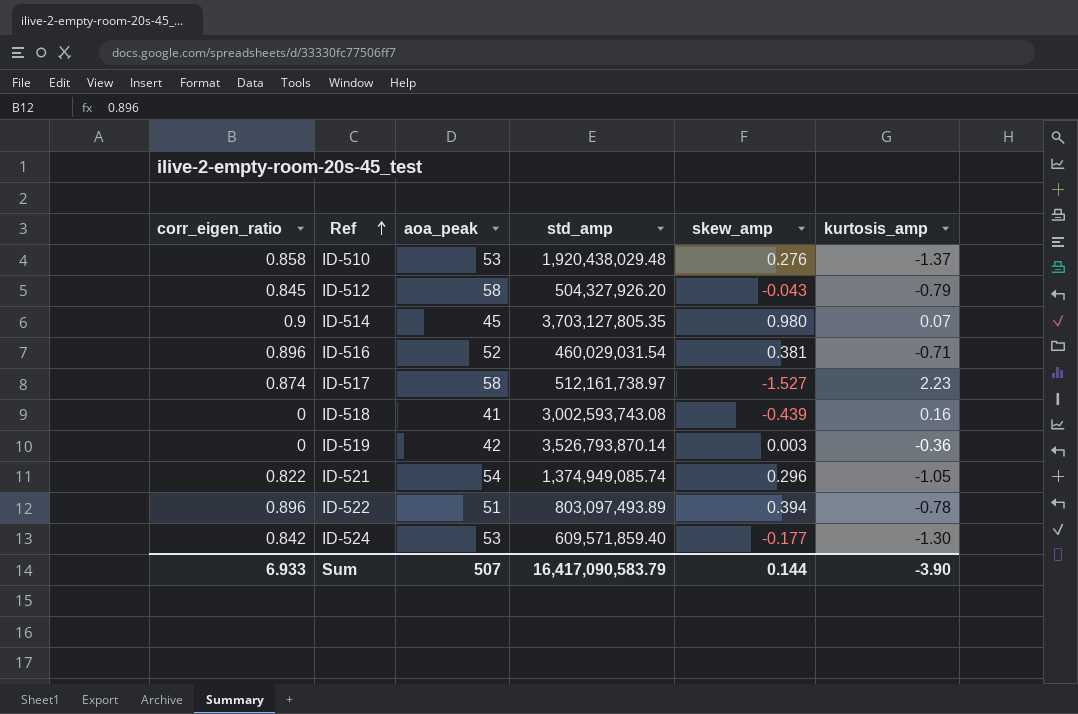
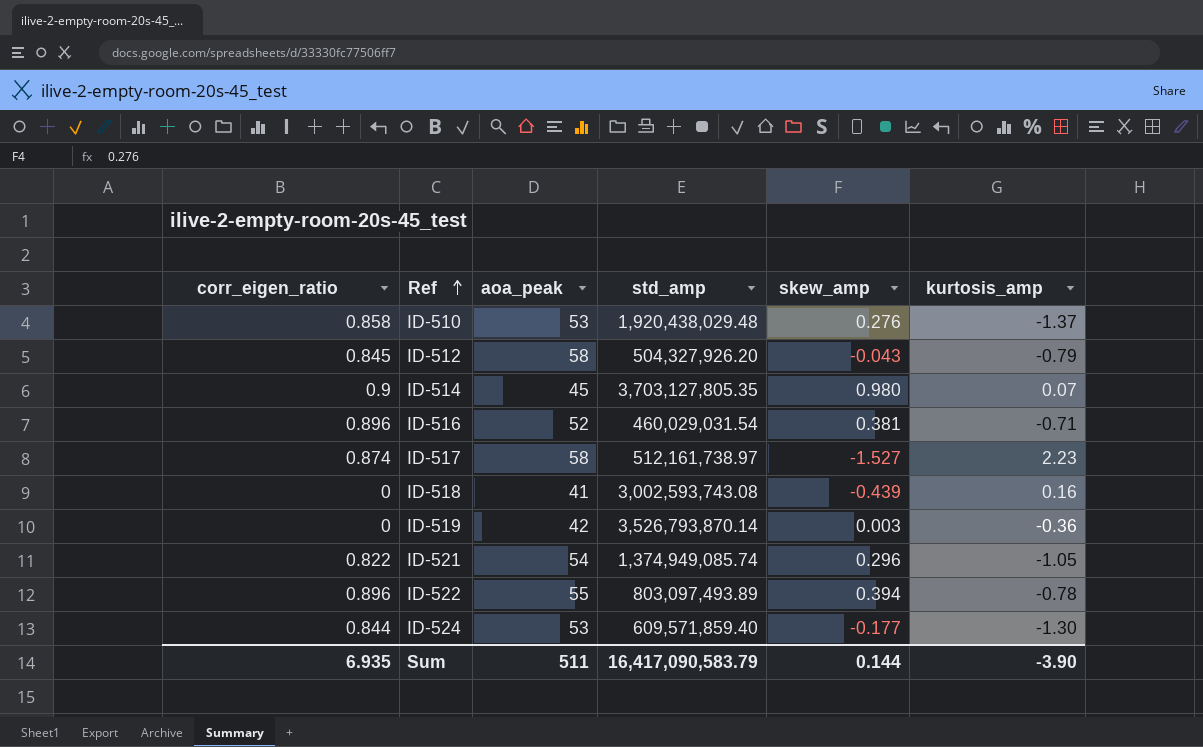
ID-522 | aoa_peak: 51 -> 55
ID-524 | corr_eigen_ratio: 0.842 -> 0.844
Sum | corr_eigen_ratio: 6.933 -> 6.935
Sum | aoa_peak: 507 -> 511

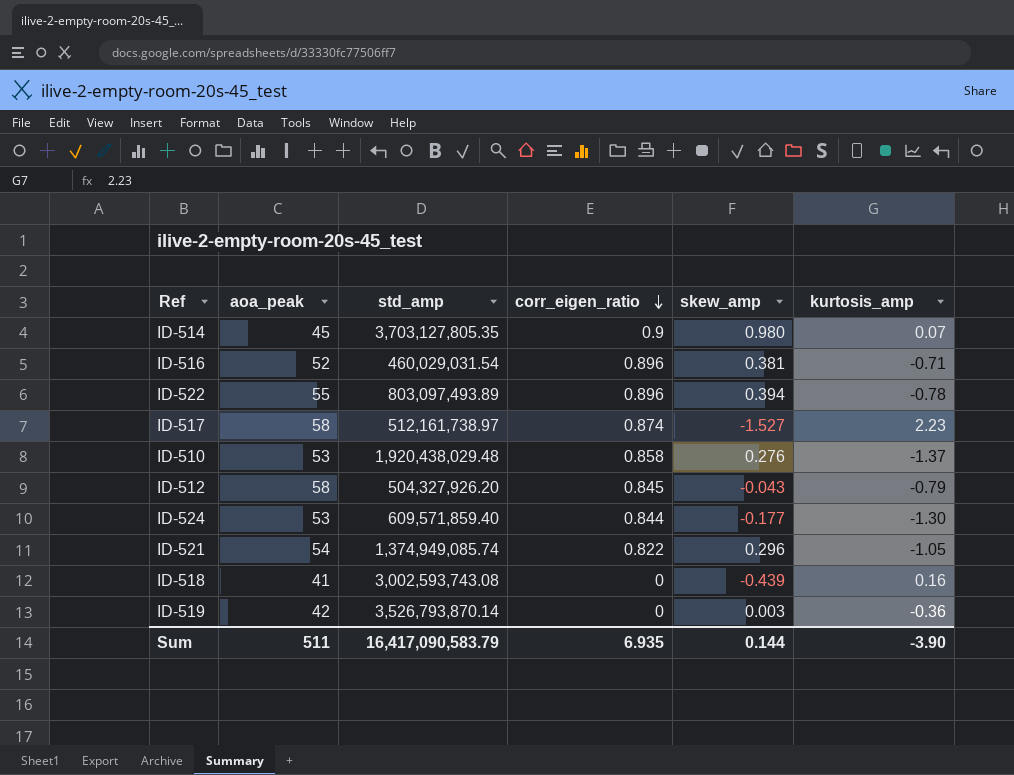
row order: Ref ascending -> corr_eigen_ratio descending
column corr_eigen_ratio | position: 1 -> 4

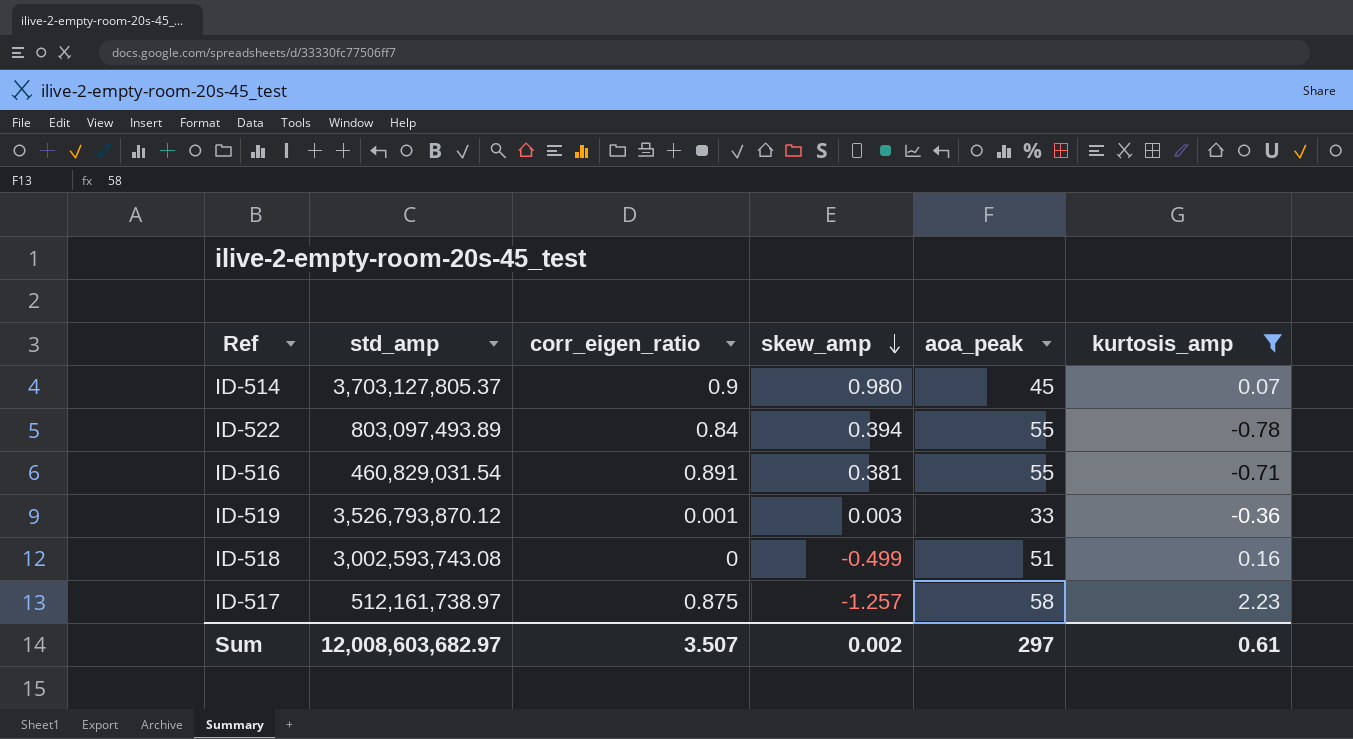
filter: none -> kurtosis_amp >= -0.78
row order: corr_eigen_ratio descending -> skew_amp descending
column aoa_peak | position: 2 -> 5
ID-514 | std_amp: 3,703,127,805.35 -> 3,703,127,805.37
ID-522 | corr_eigen_ratio: 0.896 -> 0.84
ID-516 | std_amp: 460,029,031.54 -> 460,829,031.54
ID-516 | corr_eigen_ratio: 0.896 -> 0.891
ID-516 | aoa_peak: 52 -> 55
ID-519 | std_amp: 3,526,793,870.14 -> 3,526,793,870.12
ID-519 | corr_eigen_ratio: 0 -> 0.001
ID-519 | aoa_peak: 42 -> 33
ID-518 | skew_amp: -0.439 -> -0.499
ID-518 | aoa_peak: 41 -> 51
ID-517 | corr_eigen_ratio: 0.874 -> 0.875
ID-517 | skew_amp: -1.527 -> -1.257
Sum | std_amp: 16,417,090,583.79 -> 12,008,603,682.97
Sum | corr_eigen_ratio: 6.935 -> 3.507
Sum | skew_amp: 0.144 -> 0.002
Sum | aoa_peak: 511 -> 297
Sum | kurtosis_amp: -3.90 -> 0.61

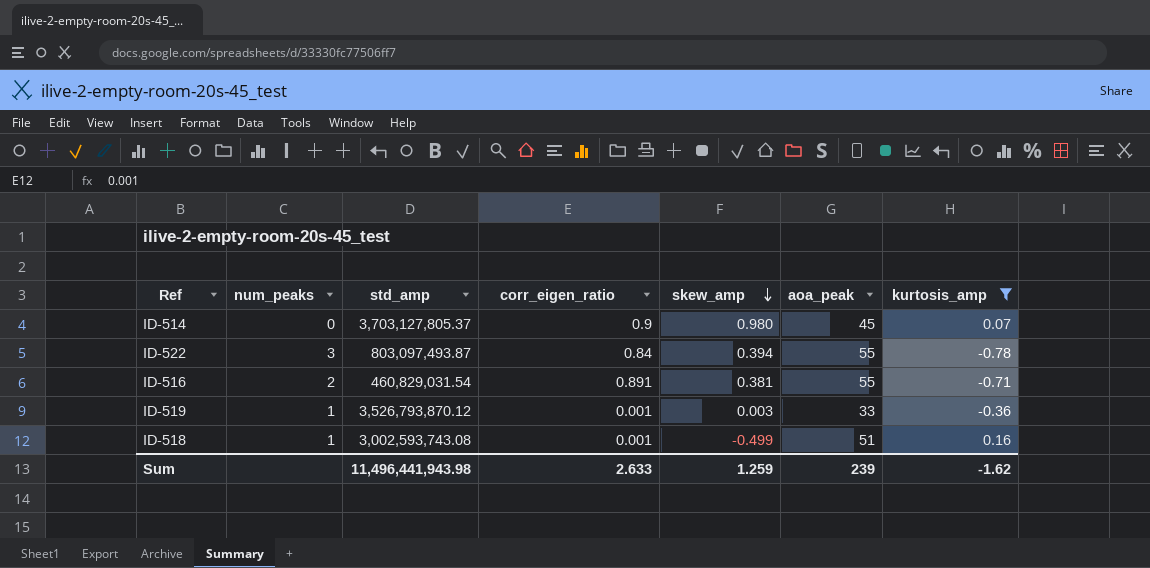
column num_peaks | position: none -> 2
row ID-517: 512,161,738.97 | 0.875 | -1.257 | 58 | 2.23 -> none
ID-522 | std_amp: 803,097,493.89 -> 803,097,493.87
ID-518 | corr_eigen_ratio: 0 -> 0.001
Sum | std_amp: 12,008,603,682.97 -> 11,496,441,943.98
Sum | corr_eigen_ratio: 3.507 -> 2.633
Sum | skew_amp: 0.002 -> 1.259
Sum | aoa_peak: 297 -> 239
Sum | kurtosis_amp: 0.61 -> -1.62

